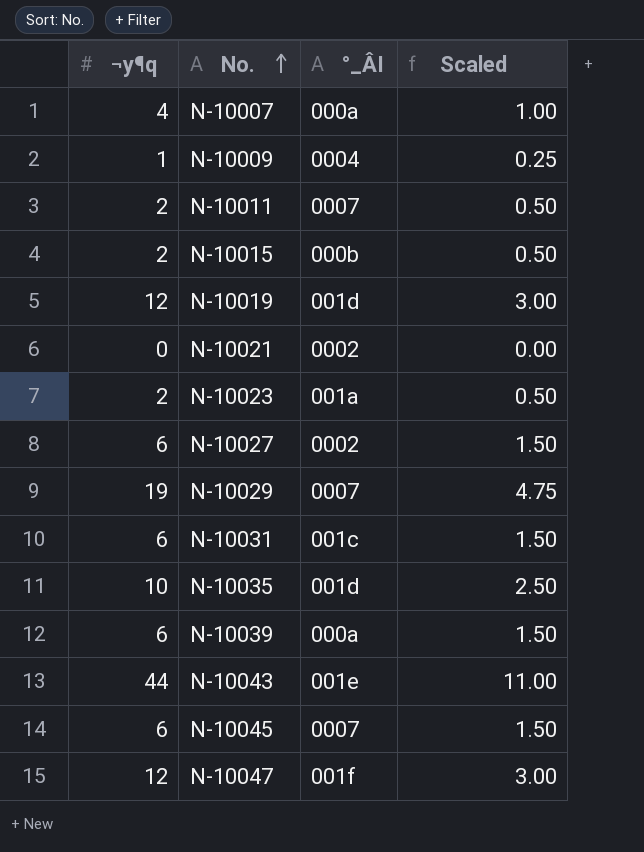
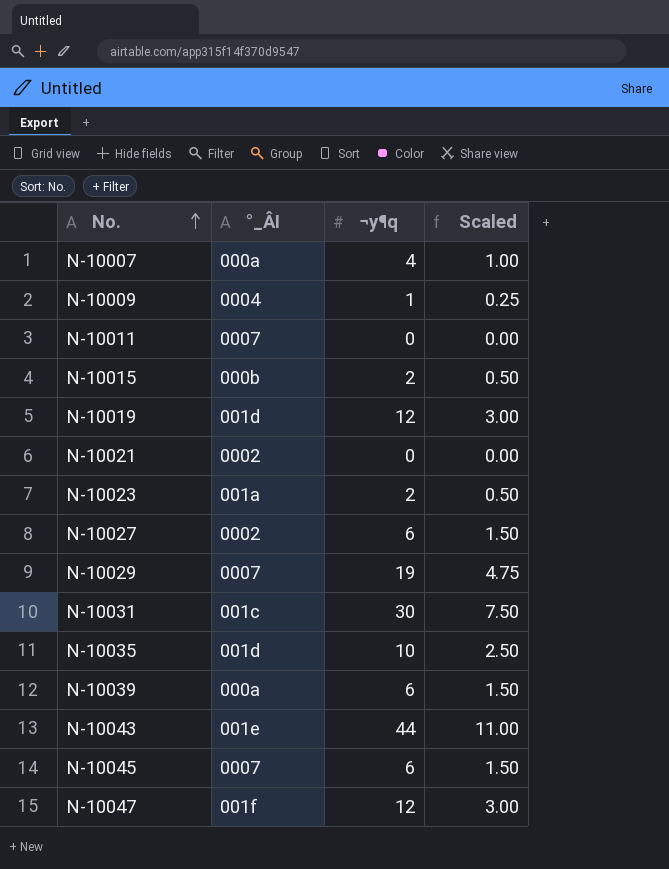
column ¬y¶q | position: 1 -> 3
N-10011 | ¬y¶q: 2 -> 0
N-10011 | Scaled: 0.50 -> 0.00
N-10031 | ¬y¶q: 6 -> 30
N-10031 | Scaled: 1.50 -> 7.50

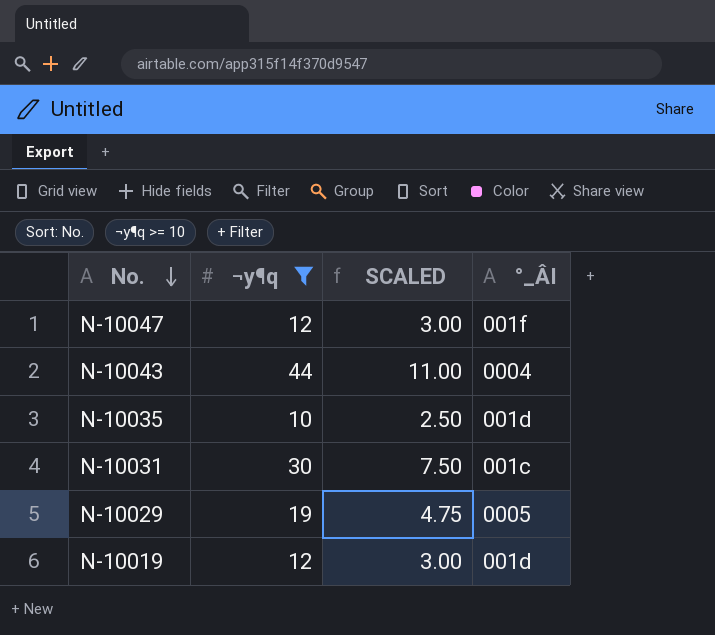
filter: none -> ¬y¶q >= 10
row order: No. ascending -> No. descending
column name: Scaled -> SCALED
column °_ÂI | position: 2 -> 4
N-10043 | °_ÂI: 001e -> 0004
N-10029 | °_ÂI: 0007 -> 0005

